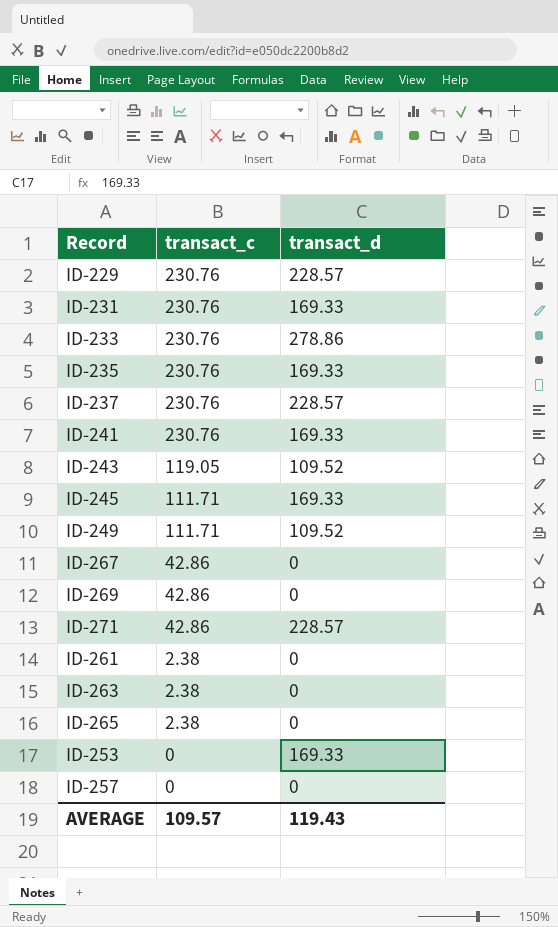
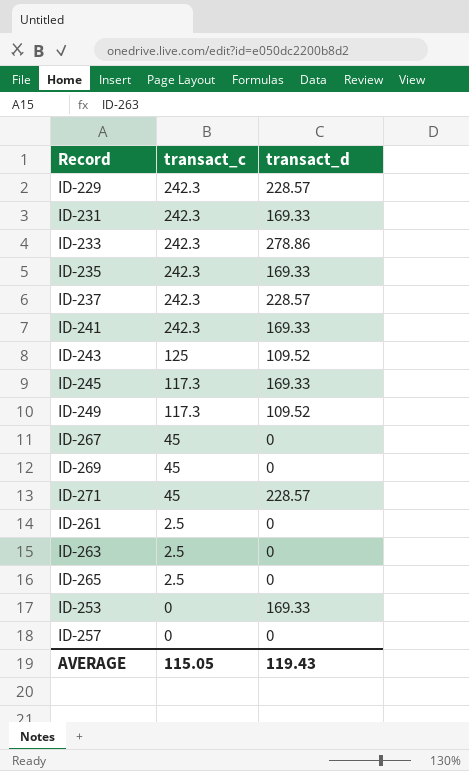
ID-229 | transact_c: 230.76 -> 242.3
ID-231 | transact_c: 230.76 -> 242.3
ID-233 | transact_c: 230.76 -> 242.3
ID-235 | transact_c: 230.76 -> 242.3
ID-237 | transact_c: 230.76 -> 242.3
ID-241 | transact_c: 230.76 -> 242.3
ID-243 | transact_c: 119.05 -> 125
ID-245 | transact_c: 111.71 -> 117.3
ID-249 | transact_c: 111.71 -> 117.3
ID-267 | transact_c: 42.86 -> 45
ID-269 | transact_c: 42.86 -> 45
ID-271 | transact_c: 42.86 -> 45
ID-261 | transact_c: 2.38 -> 2.5
ID-263 | transact_c: 2.38 -> 2.5
ID-265 | transact_c: 2.38 -> 2.5
AVERAGE | transact_c: 109.57 -> 115.05

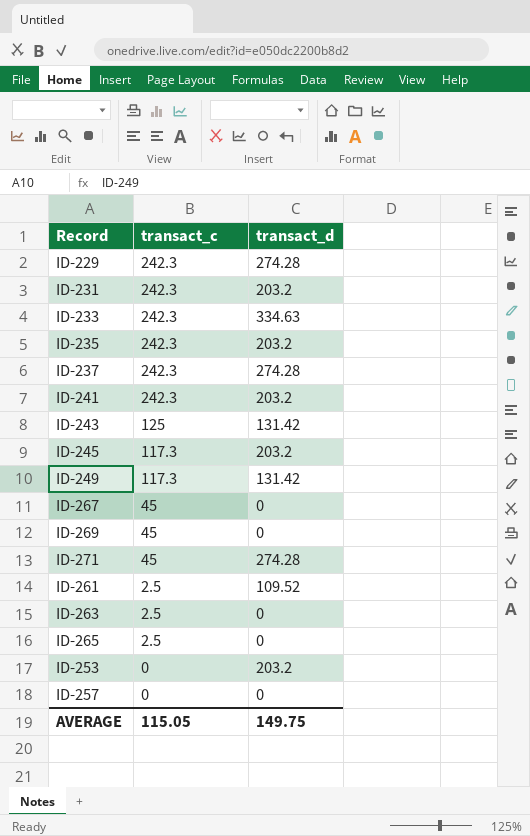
ID-229 | transact_d: 228.57 -> 274.28
ID-231 | transact_d: 169.33 -> 203.2
ID-233 | transact_d: 278.86 -> 334.63
ID-235 | transact_d: 169.33 -> 203.2
ID-237 | transact_d: 228.57 -> 274.28
ID-241 | transact_d: 169.33 -> 203.2
ID-243 | transact_d: 109.52 -> 131.42
ID-245 | transact_d: 169.33 -> 203.2
ID-249 | transact_d: 109.52 -> 131.42
ID-271 | transact_d: 228.57 -> 274.28
ID-261 | transact_d: 0 -> 109.52
ID-253 | transact_d: 169.33 -> 203.2
AVERAGE | transact_d: 119.43 -> 149.75

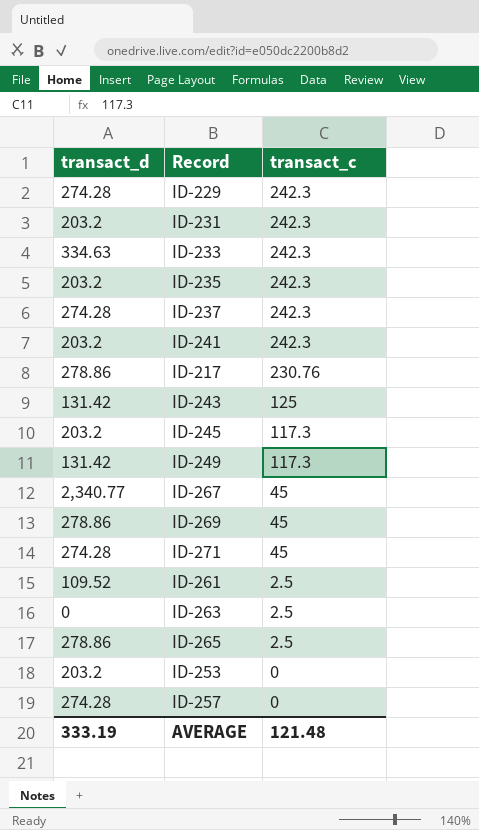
column transact_d | position: 3 -> 1
row ID-217: none -> 278.86 | 230.76
ID-267 | transact_d: 0 -> 2,340.77
ID-269 | transact_d: 0 -> 278.86
ID-265 | transact_d: 0 -> 278.86
ID-257 | transact_d: 0 -> 274.28
AVERAGE | transact_d: 149.75 -> 333.19
AVERAGE | transact_c: 115.05 -> 121.48

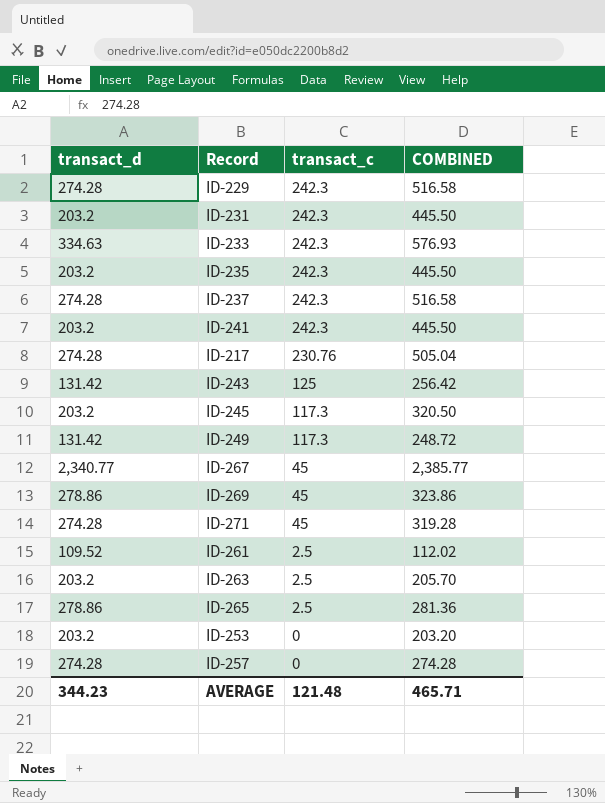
column COMBINED | formula: none -> [transact_d] + [transact_c]
ID-217 | transact_d: 278.86 -> 274.28
ID-263 | transact_d: 0 -> 203.2
AVERAGE | transact_d: 333.19 -> 344.23

